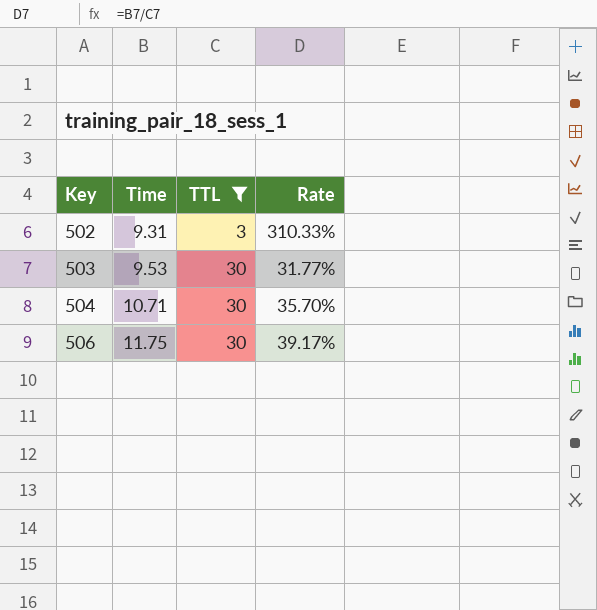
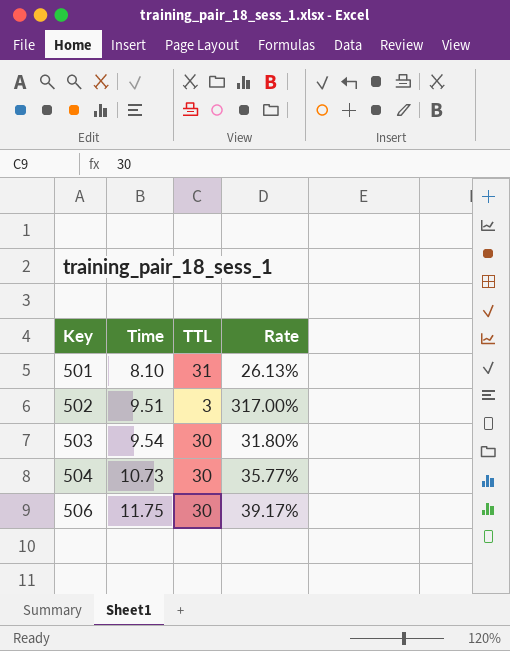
filter: TTL != 31 -> none
502 | Time: 9.31 -> 9.51
502 | Rate: 310.33% -> 317.00%
503 | Time: 9.53 -> 9.54
503 | Rate: 31.77% -> 31.80%
504 | Time: 10.71 -> 10.73
504 | Rate: 35.70% -> 35.77%

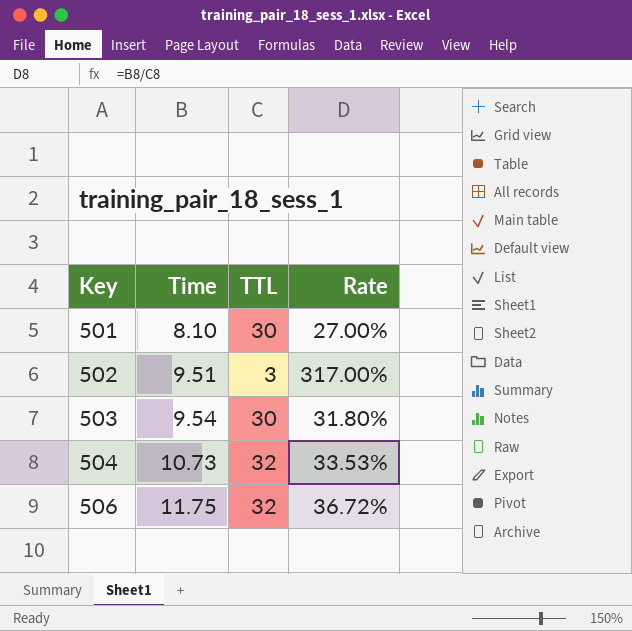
501 | TTL: 31 -> 30
501 | Rate: 26.13% -> 27.00%
504 | TTL: 30 -> 32
504 | Rate: 35.77% -> 33.53%
506 | TTL: 30 -> 32
506 | Rate: 39.17% -> 36.72%

